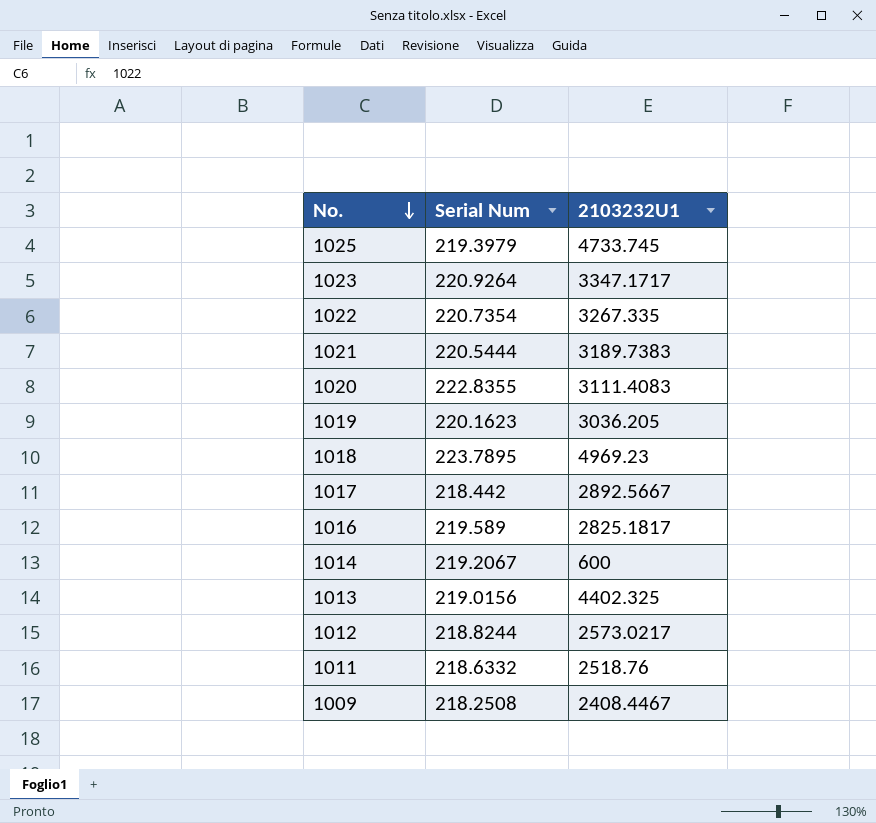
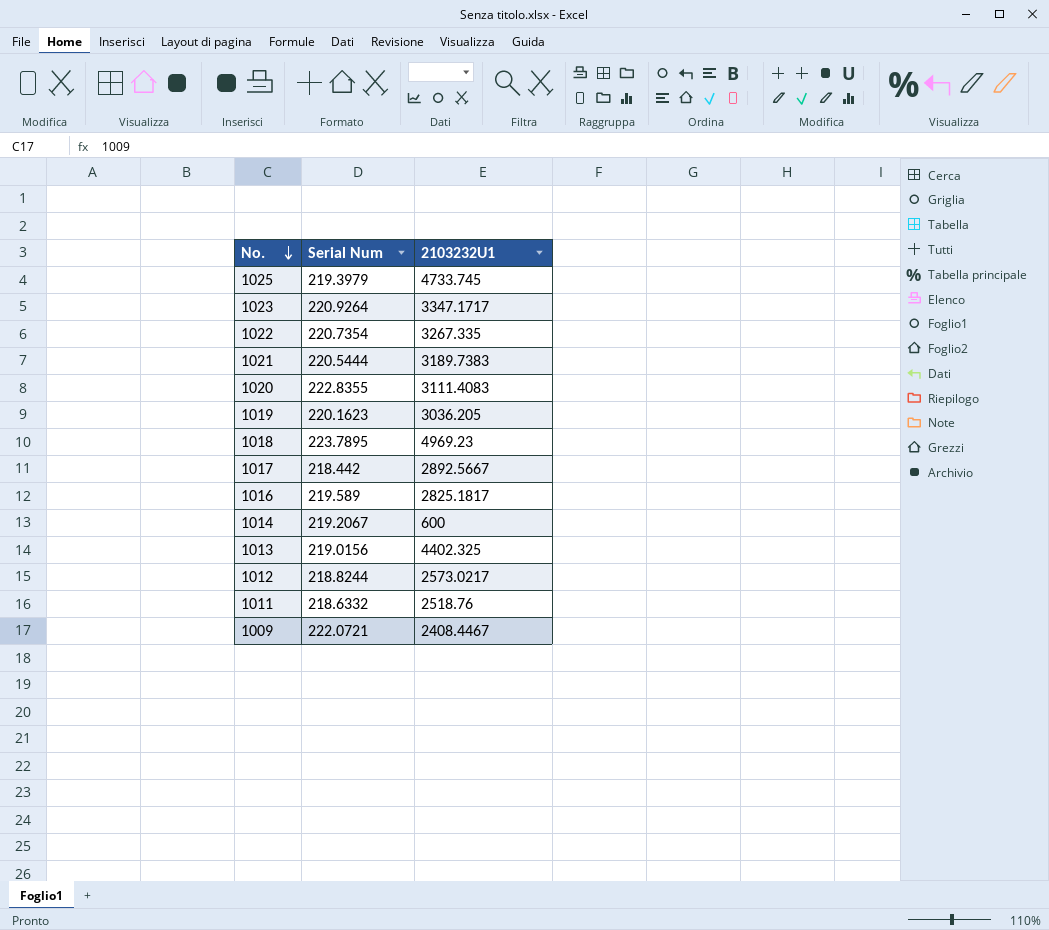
1009 | Serial Num: 218.2508 -> 222.0721

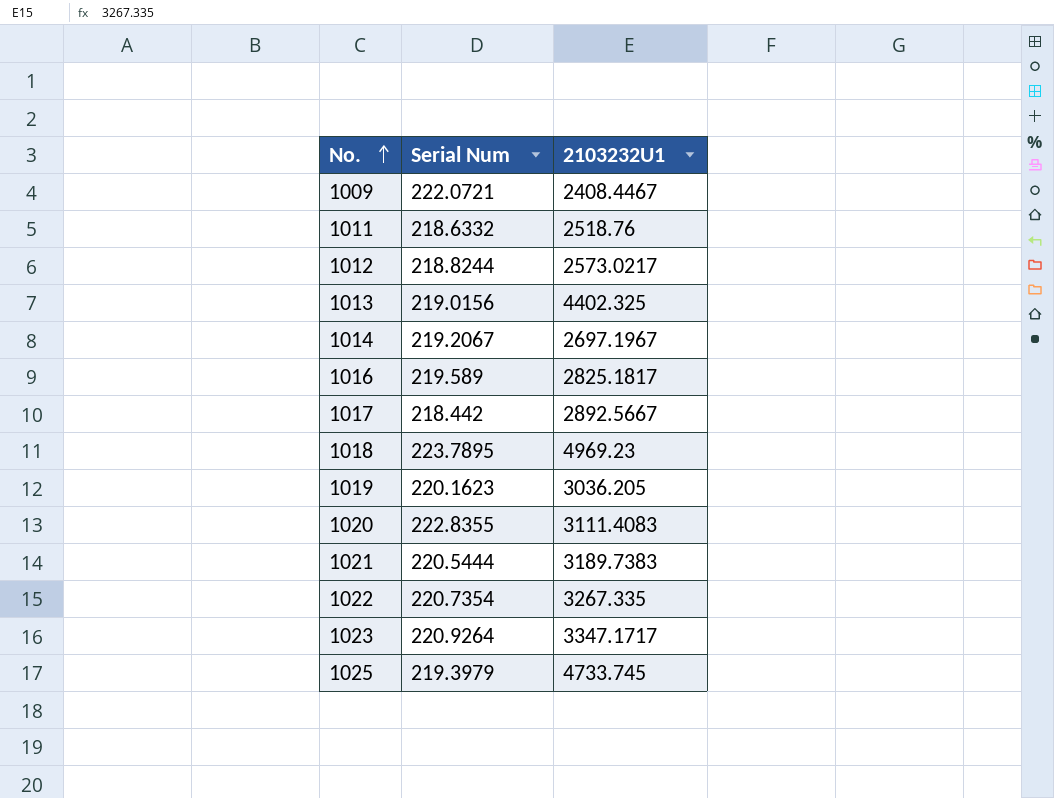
row order: No. descending -> No. ascending
1014 | 2103232U1: 600 -> 2697.1967

